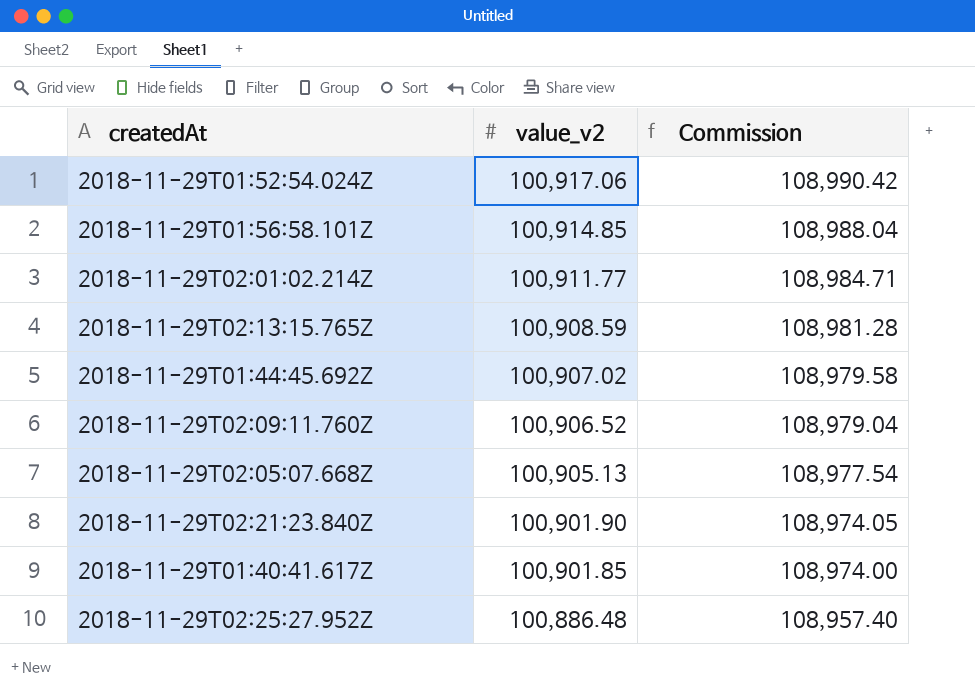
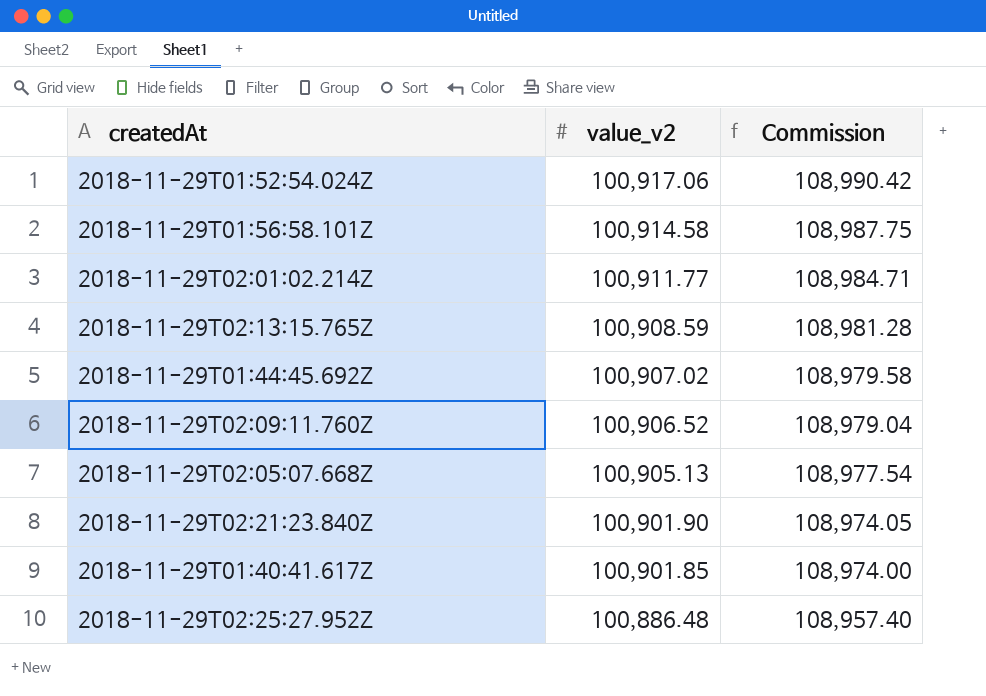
2018-11-29T01:56:58.101Z | value_v2: 100,914.85 -> 100,914.58
2018-11-29T01:56:58.101Z | Commission: 108,988.04 -> 108,987.75

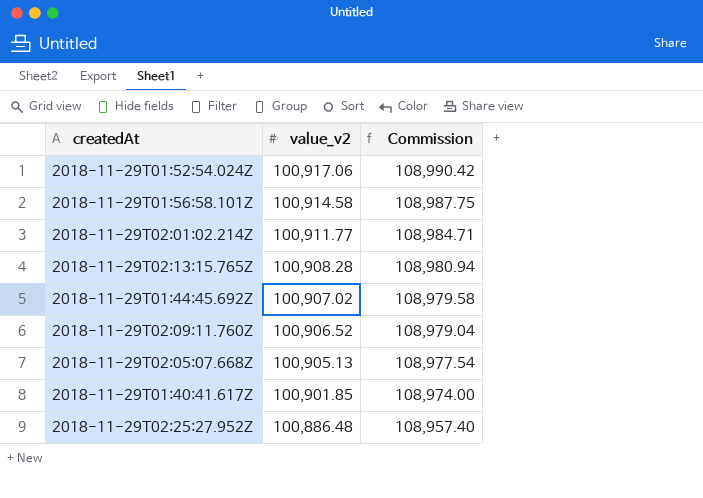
row 2018-11-29T02:21:23.840Z: 100,901.90 | 108,974.05 -> none
2018-11-29T02:13:15.765Z | value_v2: 100,908.59 -> 100,908.28
2018-11-29T02:13:15.765Z | Commission: 108,981.28 -> 108,980.94

